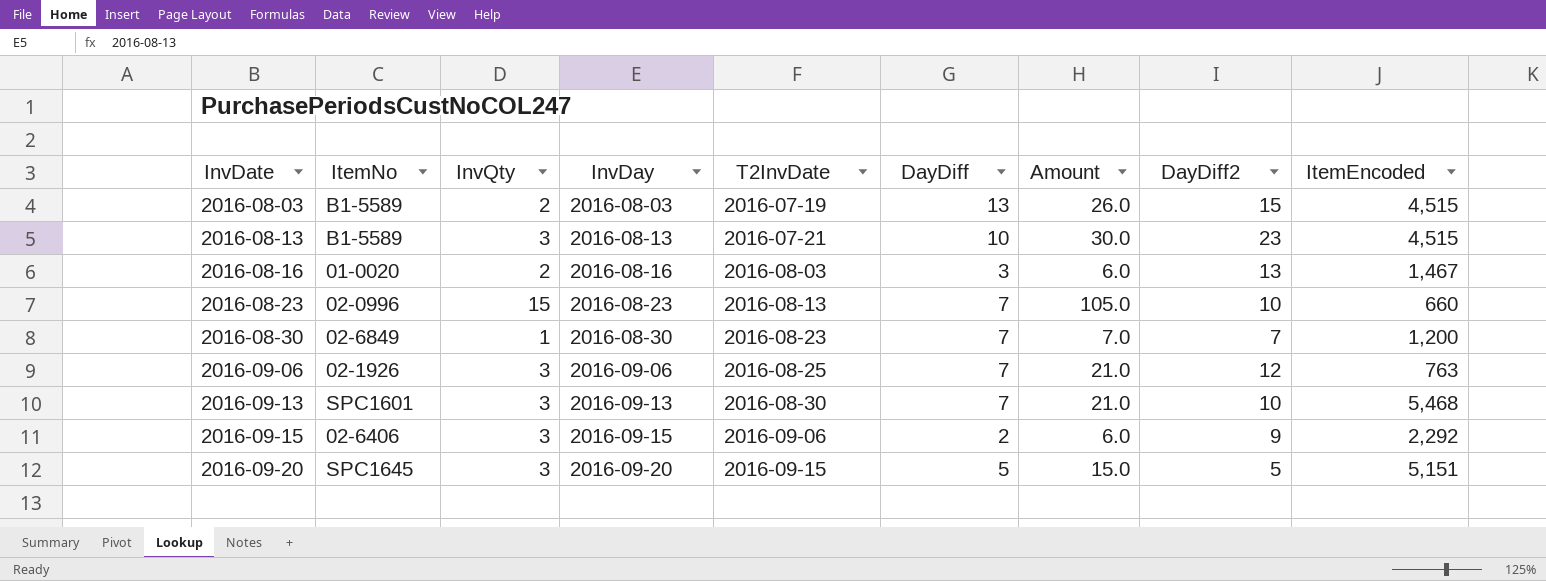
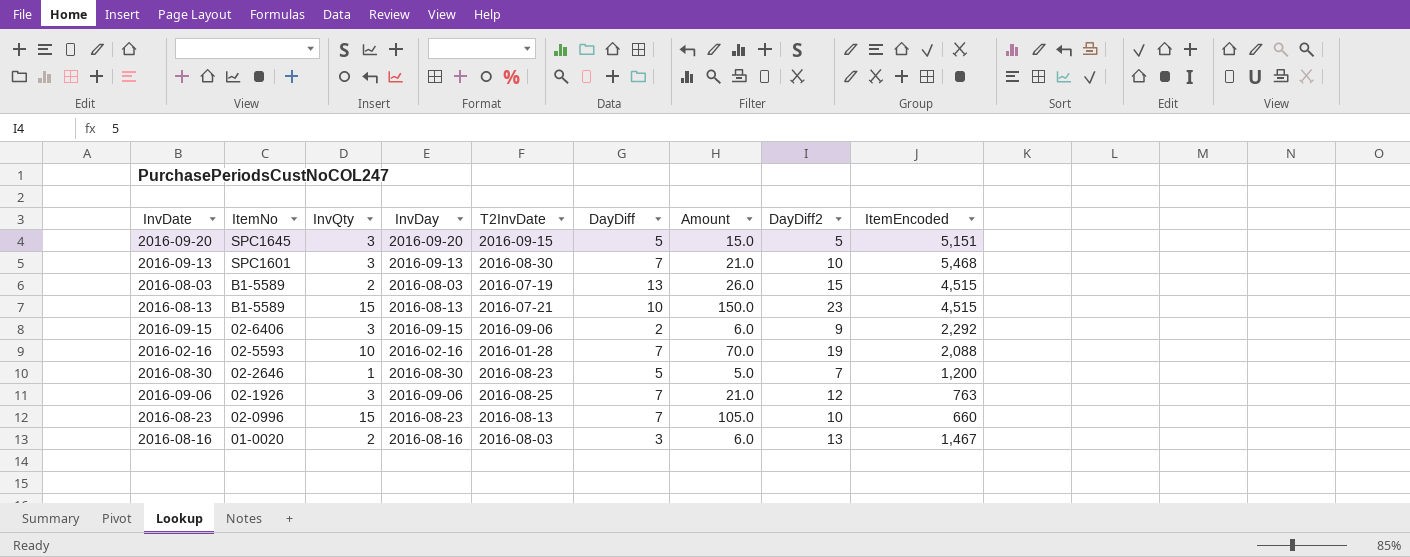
row order: InvDate ascending -> ItemNo descending
2016-08-13 | InvQty: 3 -> 15
2016-08-13 | Amount: 30.0 -> 150.0
row 2016-02-16: none -> 02-5593 | 10 | 2016-02-16 | 2016-01-28 | 7 | 70.0 | 19 | 2,088
2016-08-30 | ItemNo: 02-6849 -> 02-2646
2016-08-30 | DayDiff: 7 -> 5
2016-08-30 | Amount: 7.0 -> 5.0

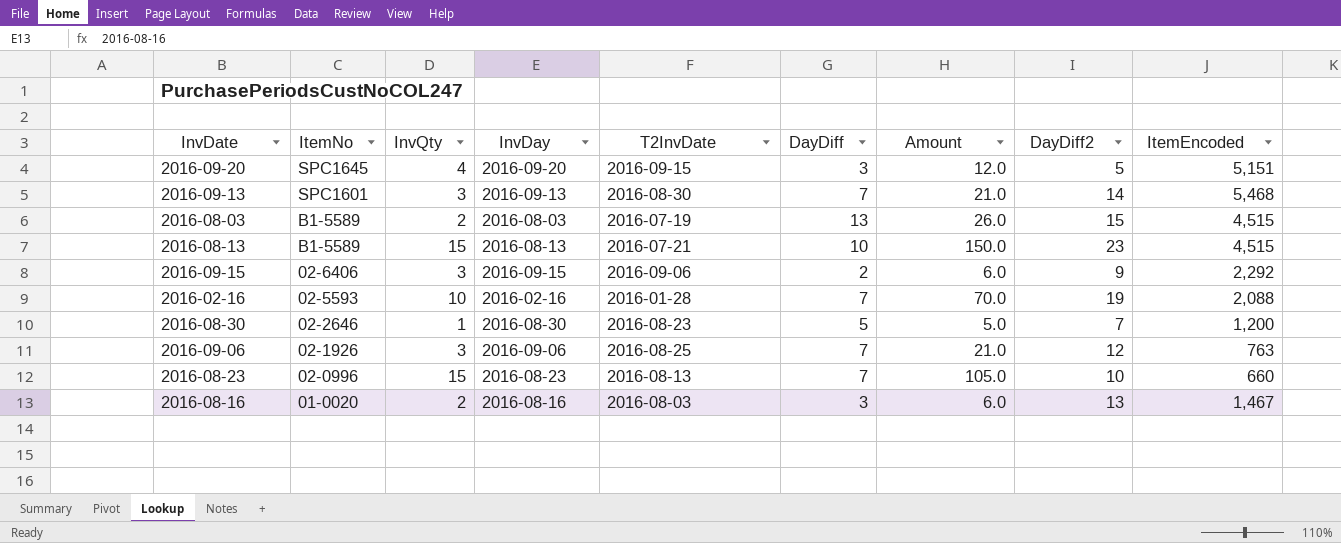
2016-09-20 | InvQty: 3 -> 4
2016-09-20 | DayDiff: 5 -> 3
2016-09-20 | Amount: 15.0 -> 12.0
2016-09-13 | DayDiff2: 10 -> 14

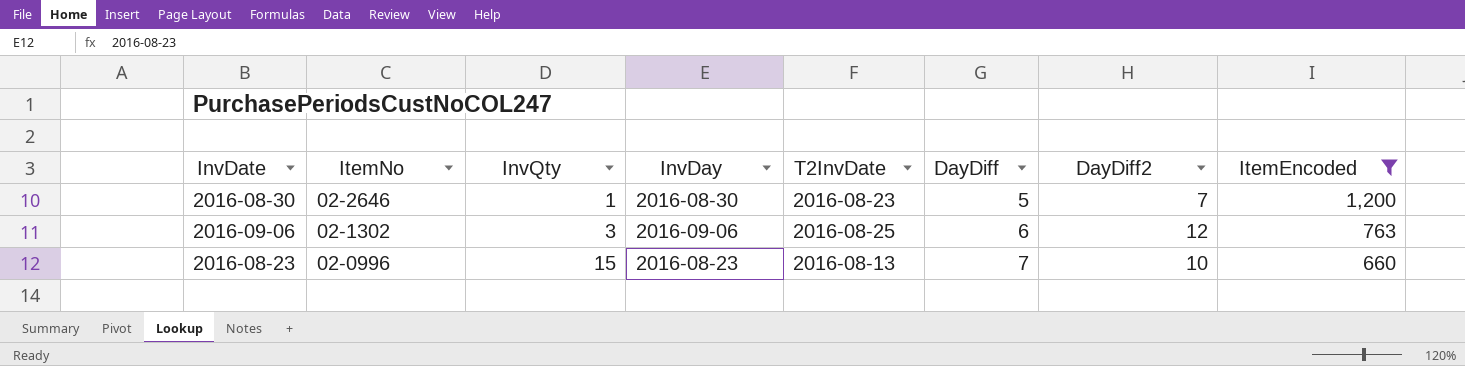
filter: none -> ItemEncoded <= 1,200
column Amount | formula: [InvQty] * [DayDiff] -> none
2016-09-06 | ItemNo: 02-1926 -> 02-1302
2016-09-06 | DayDiff: 7 -> 6

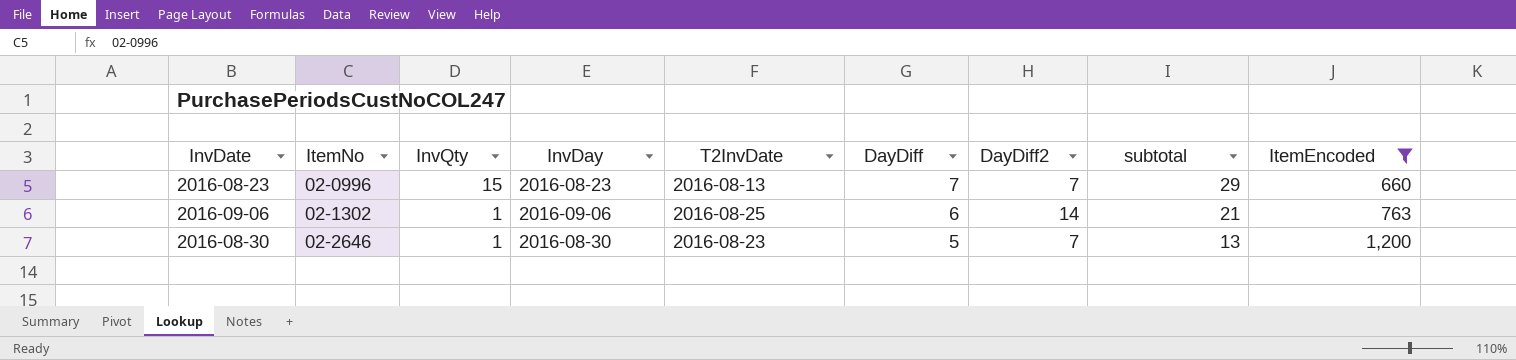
row order: ItemNo descending -> ItemNo ascending
column subtotal | formula: none -> [InvQty] + [DayDiff] + [DayDiff2]
2016-08-23 | DayDiff2: 10 -> 7
2016-09-06 | InvQty: 3 -> 1
2016-09-06 | DayDiff2: 12 -> 14

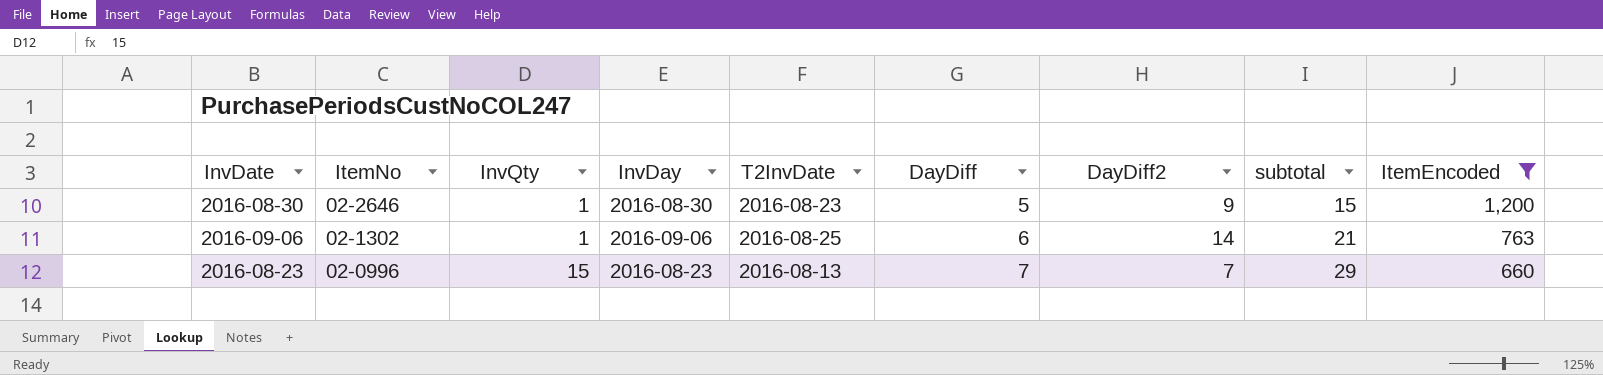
row order: ItemNo ascending -> ItemNo descending
2016-08-30 | DayDiff2: 7 -> 9
2016-08-30 | subtotal: 13 -> 15

